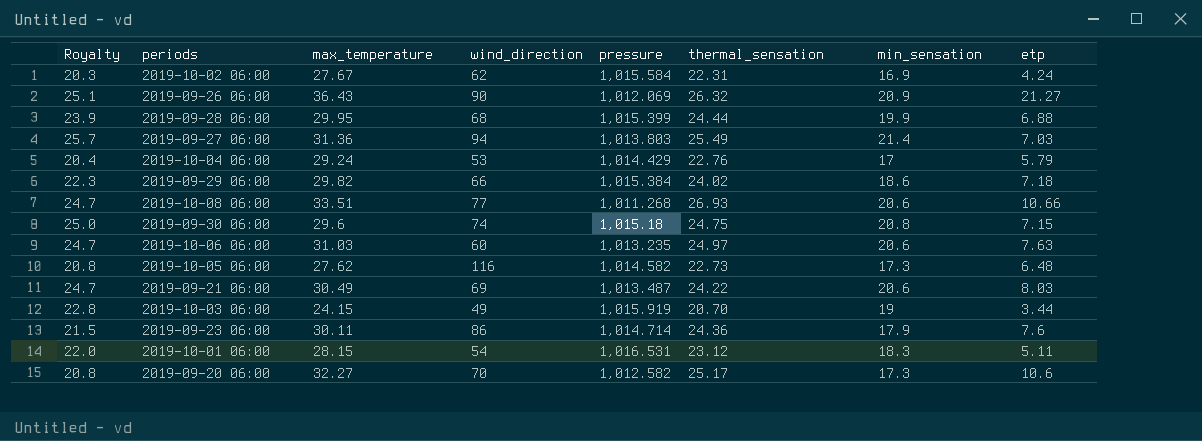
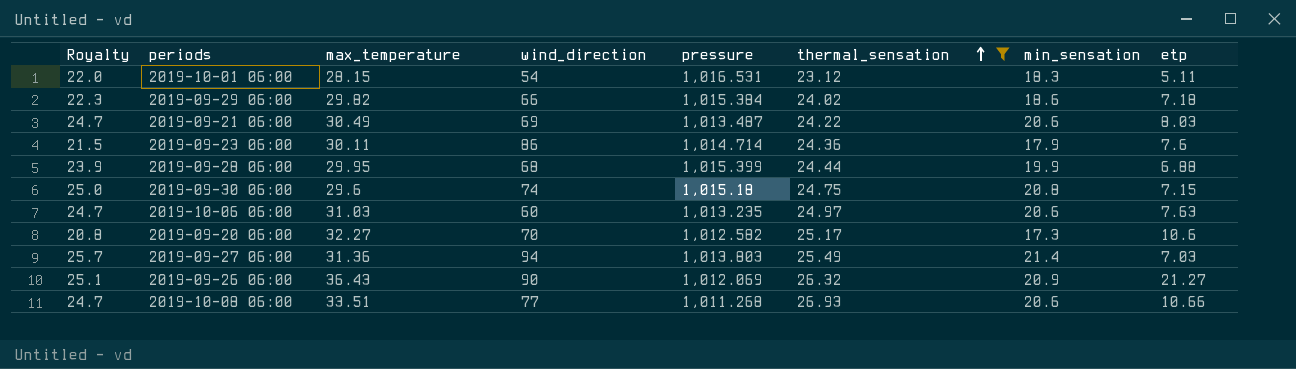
filter: none -> thermal_sensation >= 23.12
row order: none -> thermal_sensation ascending

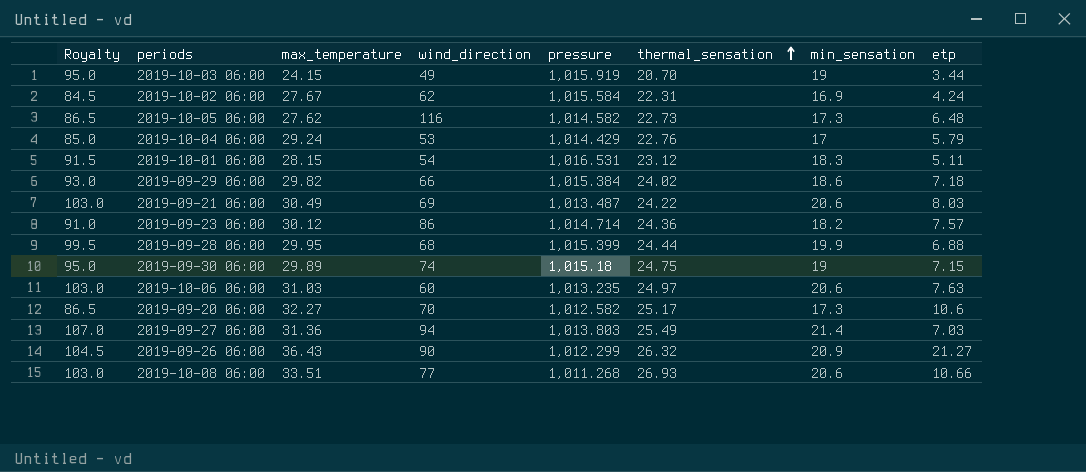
filter: thermal_sensation >= 23.12 -> none
column Royalty | formula: [min_sensation] * 1.2 -> [min_sensation] * 5
2019-09-23 06:00 | max_temperature: 30.11 -> 30.12
2019-09-23 06:00 | min_sensation: 17.9 -> 18.2
2019-09-23 06:00 | etp: 7.6 -> 7.57
2019-09-30 06:00 | max_temperature: 29.6 -> 29.89
2019-09-30 06:00 | min_sensation: 20.8 -> 19
2019-09-26 06:00 | pressure: 1,012.069 -> 1,012.299

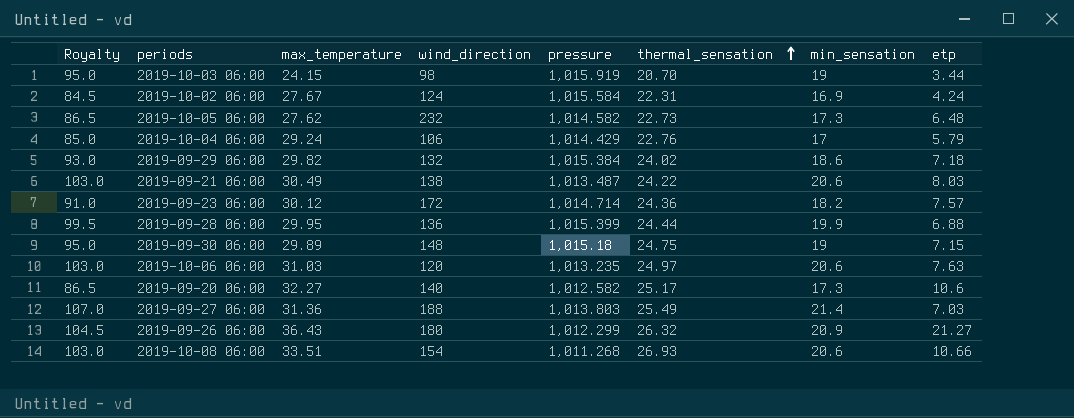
row 2019-10-01 06:00: 91.5 | 28.15 | 54 | 1,016.531 | 23.12 | 18.3 | 5.11 -> none
2019-10-03 06:00 | wind_direction: 49 -> 98
2019-10-02 06:00 | wind_direction: 62 -> 124
2019-10-05 06:00 | wind_direction: 116 -> 232
2019-10-04 06:00 | wind_direction: 53 -> 106
2019-09-29 06:00 | wind_direction: 66 -> 132
2019-09-21 06:00 | wind_direction: 69 -> 138
2019-09-23 06:00 | wind_direction: 86 -> 172
2019-09-28 06:00 | wind_direction: 68 -> 136
2019-09-30 06:00 | wind_direction: 74 -> 148
2019-10-06 06:00 | wind_direction: 60 -> 120
2019-09-20 06:00 | wind_direction: 70 -> 140
2019-09-27 06:00 | wind_direction: 94 -> 188
2019-09-26 06:00 | wind_direction: 90 -> 180
2019-10-08 06:00 | wind_direction: 77 -> 154

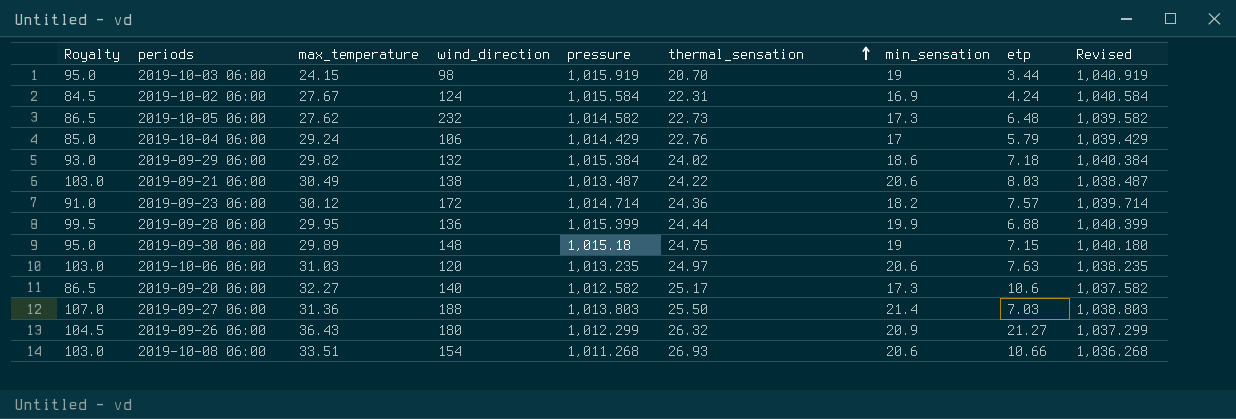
column Revised | formula: none -> [pressure] + 25
2019-09-27 06:00 | thermal_sensation: 25.49 -> 25.50

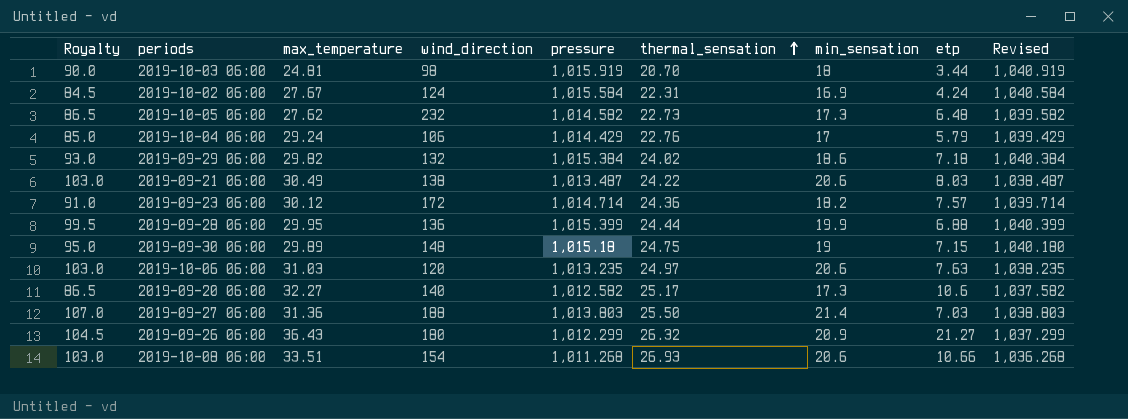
2019-10-03 06:00 | Royalty: 95.0 -> 90.0
2019-10-03 06:00 | max_temperature: 24.15 -> 24.81
2019-10-03 06:00 | min_sensation: 19 -> 18

